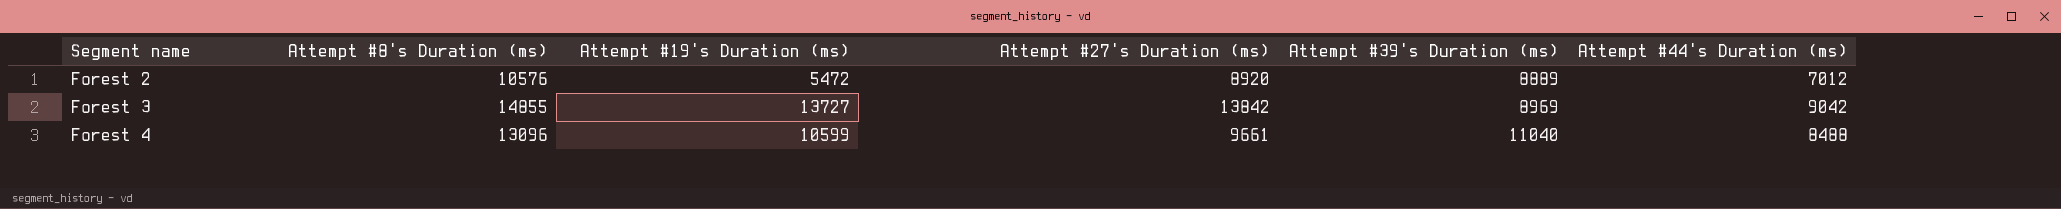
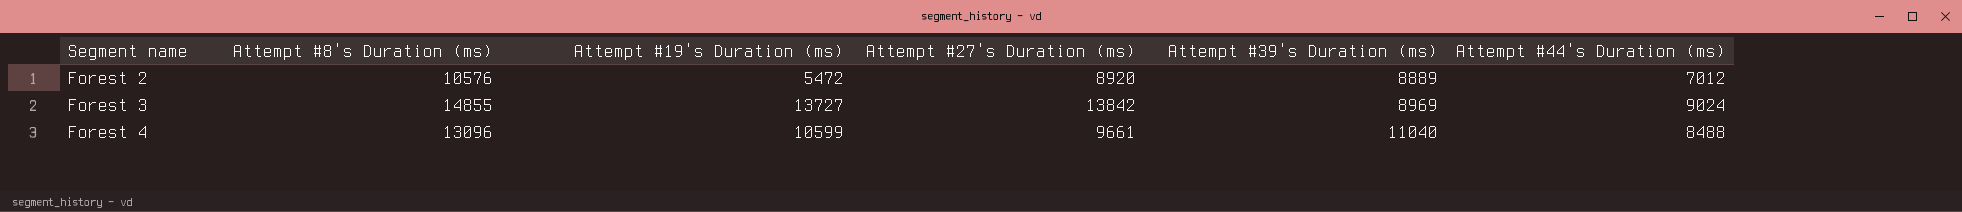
Forest 3 | Attempt #44's Duration (ms): 9042 -> 9024

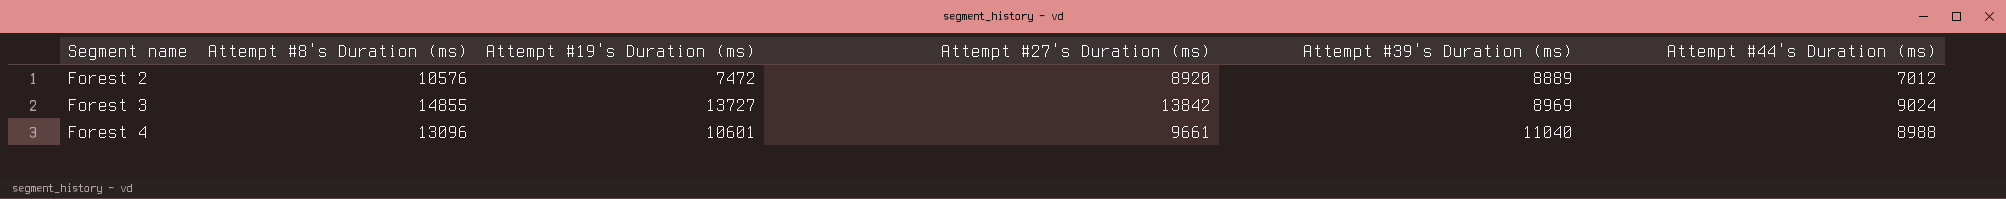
Forest 2 | Attempt #19's Duration (ms): 5472 -> 7472
Forest 4 | Attempt #19's Duration (ms): 10599 -> 10601
Forest 4 | Attempt #44's Duration (ms): 8488 -> 8988

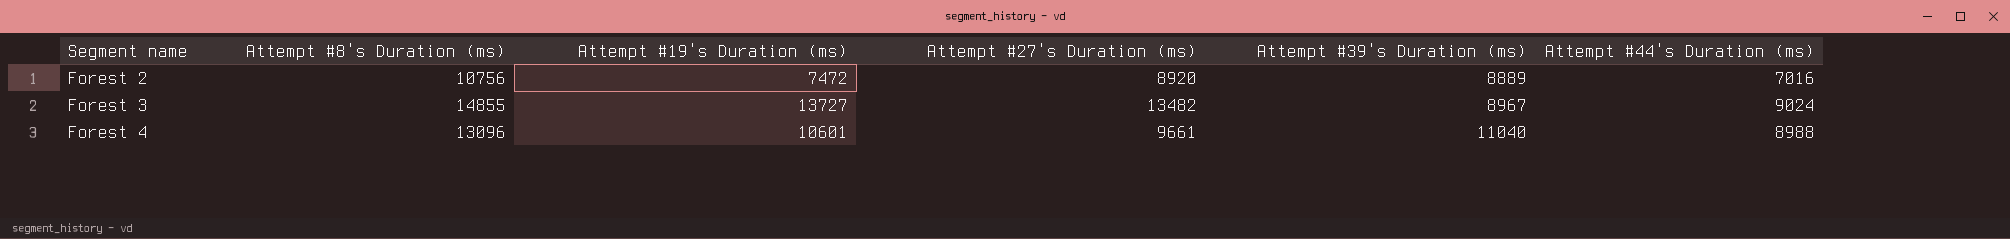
Forest 2 | Attempt #8's Duration (ms): 10576 -> 10756
Forest 2 | Attempt #44's Duration (ms): 7012 -> 7016
Forest 3 | Attempt #27's Duration (ms): 13842 -> 13482
Forest 3 | Attempt #39's Duration (ms): 8969 -> 8967

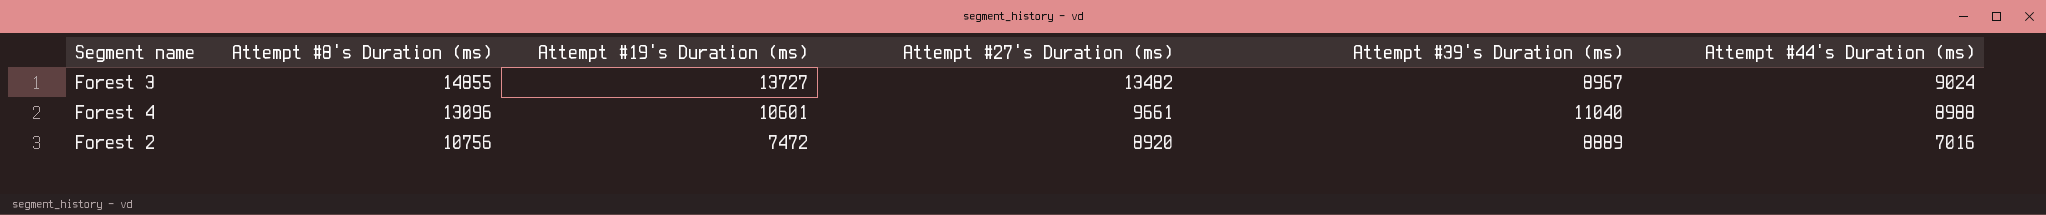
row order: Segment name ascending -> Attempt #8's Duration (ms) descending

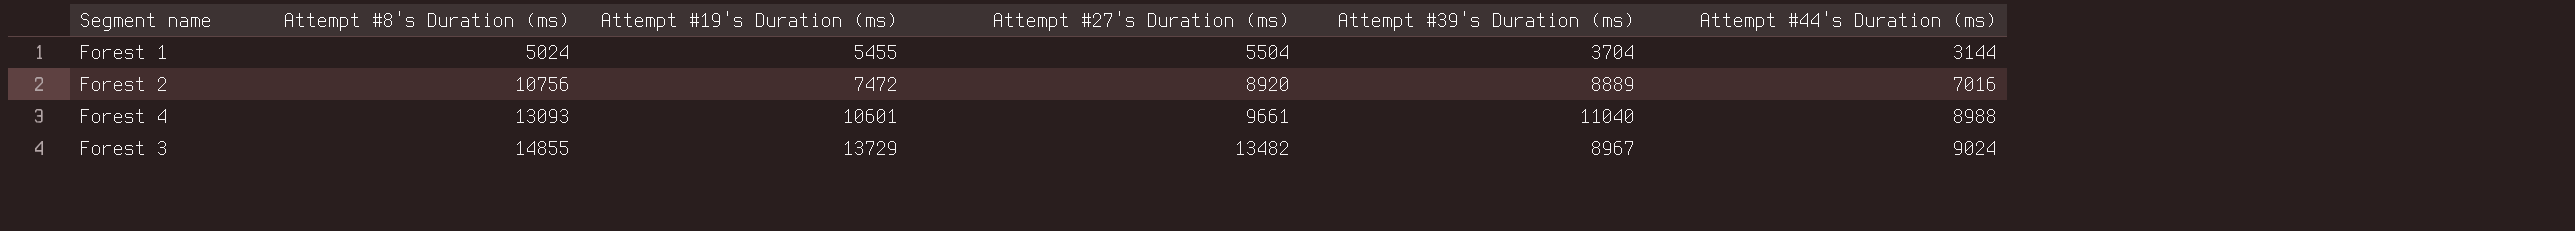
row order: Attempt #8's Duration (ms) descending -> Attempt #8's Duration (ms) ascending
row Forest 1: none -> 5024 | 5455 | 5504 | 3704 | 3144
Forest 4 | Attempt #8's Duration (ms): 13096 -> 13093
Forest 3 | Attempt #19's Duration (ms): 13727 -> 13729

